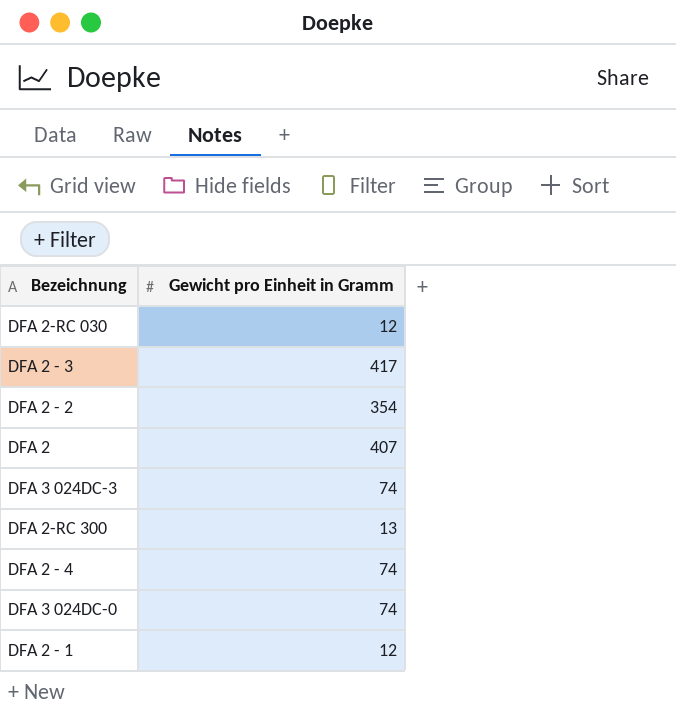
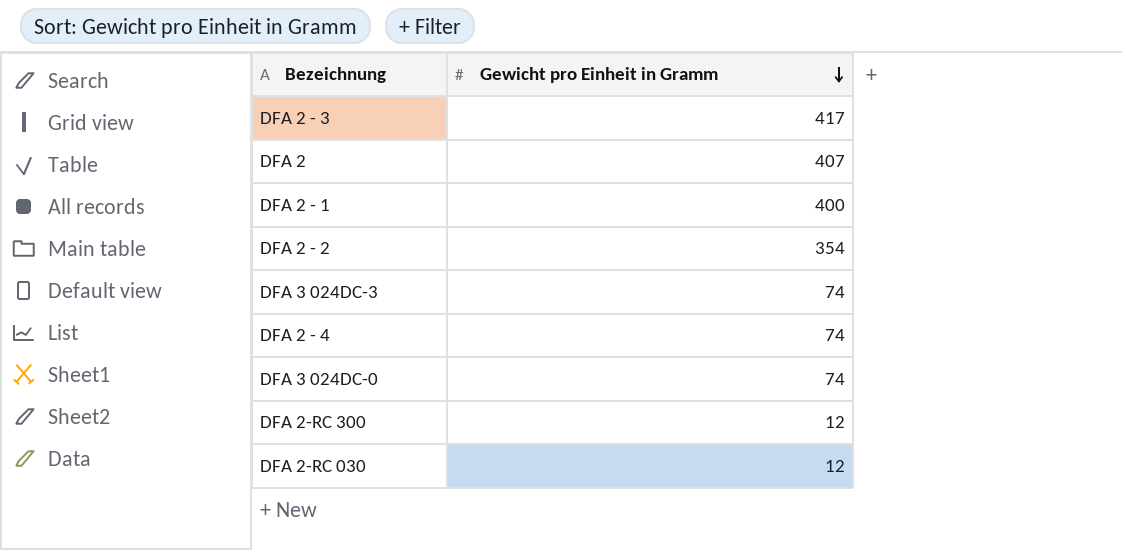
row order: none -> Gewicht pro Einheit in Gramm descending
DFA 2 - 1 | Gewicht pro Einheit in Gramm: 12 -> 400
DFA 2-RC 300 | Gewicht pro Einheit in Gramm: 13 -> 12

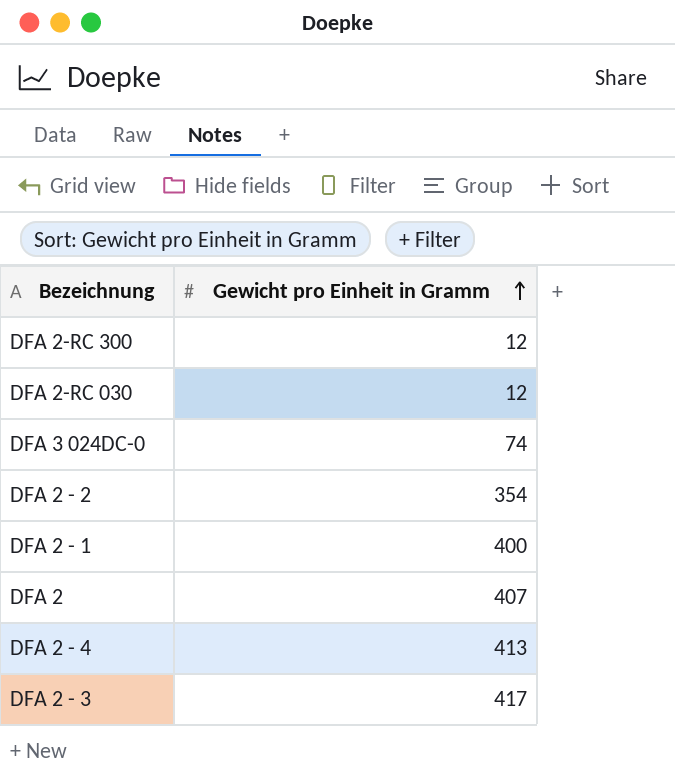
row order: Gewicht pro Einheit in Gramm descending -> Gewicht pro Einheit in Gramm ascending
row DFA 3 024DC-3: 74 -> none
DFA 2 - 4 | Gewicht pro Einheit in Gramm: 74 -> 413

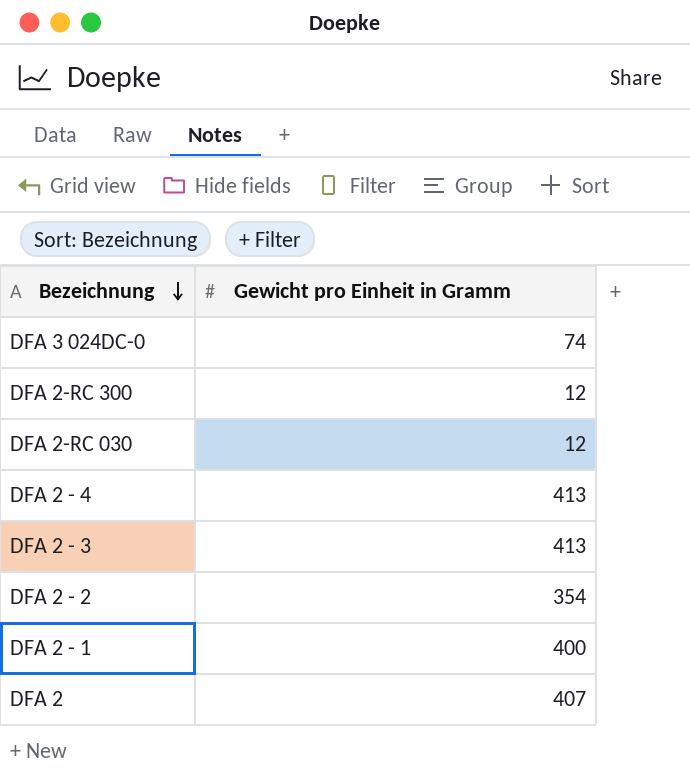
row order: Gewicht pro Einheit in Gramm ascending -> Bezeichnung descending
DFA 2 - 3 | Gewicht pro Einheit in Gramm: 417 -> 413

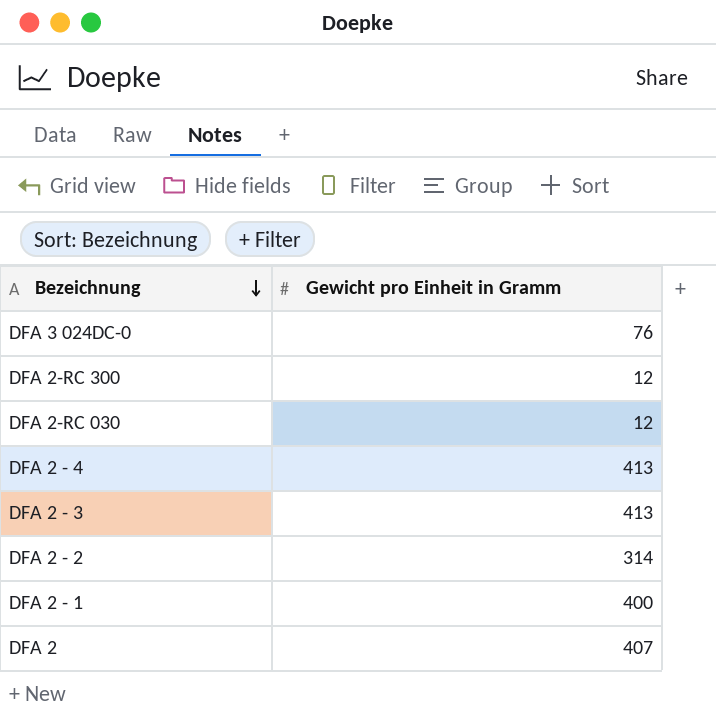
DFA 3 024DC-0 | Gewicht pro Einheit in Gramm: 74 -> 76
DFA 2 - 2 | Gewicht pro Einheit in Gramm: 354 -> 314

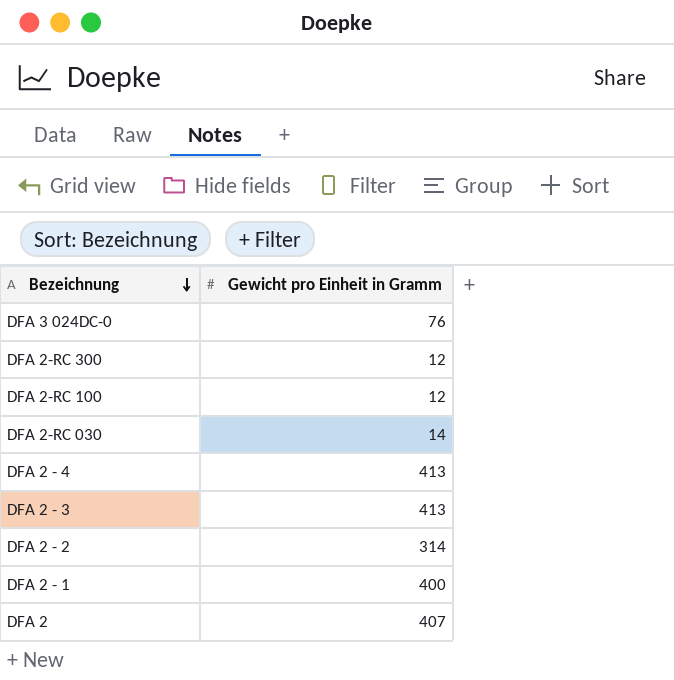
row DFA 2-RC 100: none -> 12
DFA 2-RC 030 | Gewicht pro Einheit in Gramm: 12 -> 14

